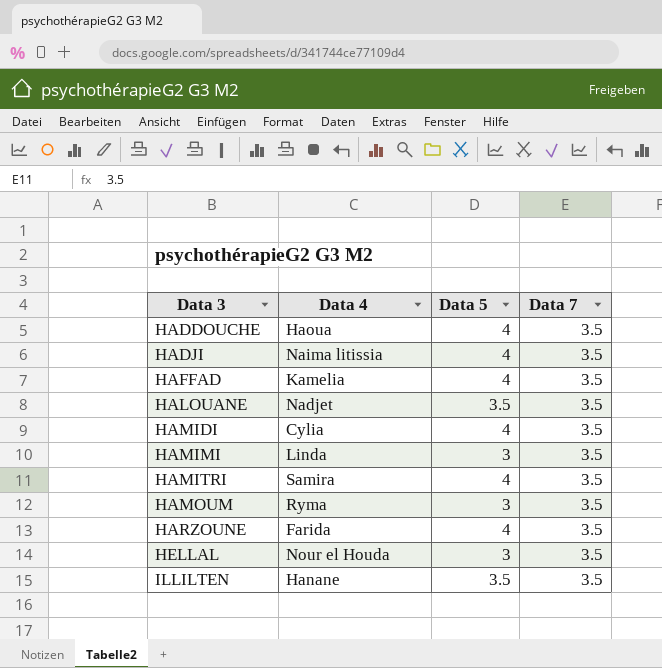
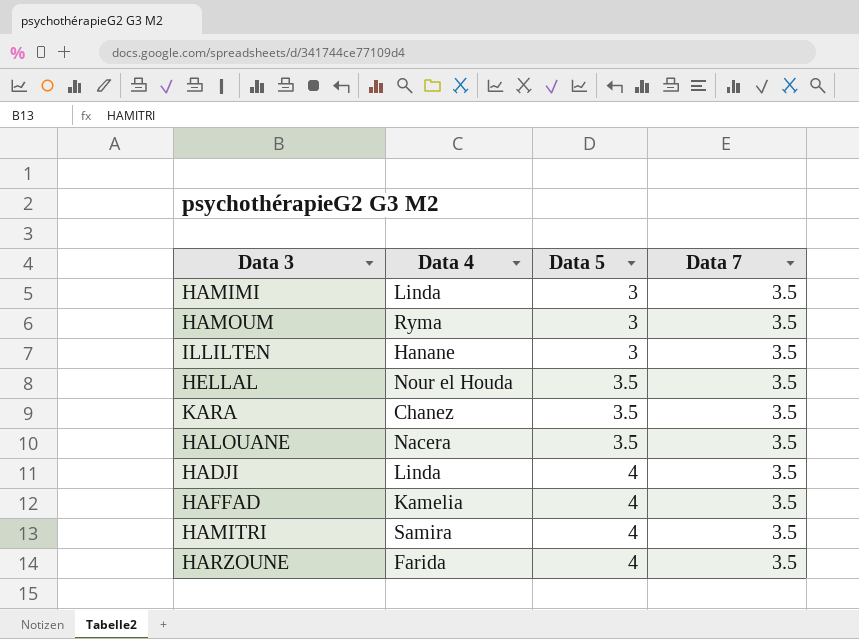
row order: Data 3 ascending -> Data 5 ascending
row HADDOUCHE: Haoua | 4 | 3.5 -> none
row HAMIDI: Cylia | 4 | 3.5 -> none
ILLILTEN | Data 5: 3.5 -> 3
HELLAL | Data 5: 3 -> 3.5
row KARA: none -> Chanez | 3.5 | 3.5
HALOUANE | Data 4: Nadjet -> Nacera
HADJI | Data 4: Naima litissia -> Linda

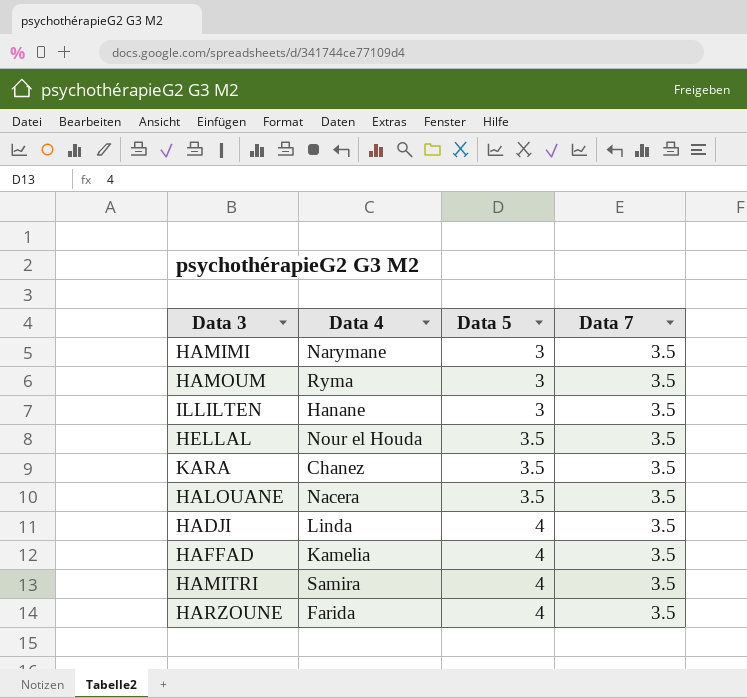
HAMIMI | Data 4: Linda -> Narymane

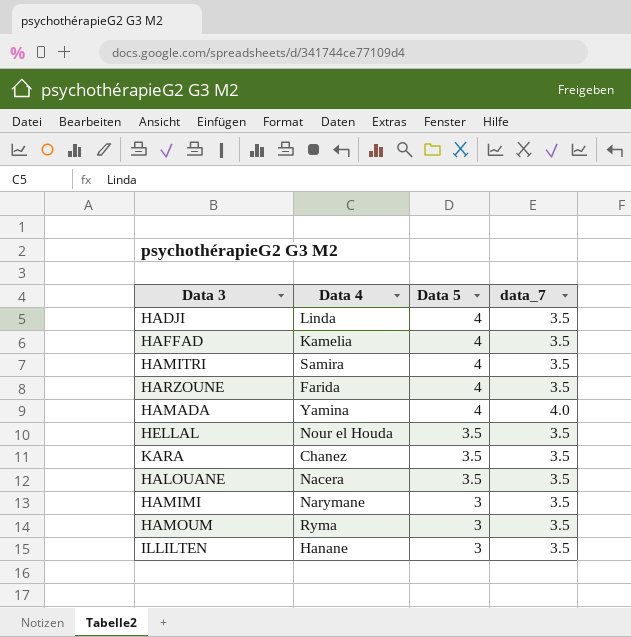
row order: Data 5 ascending -> Data 5 descending
column name: Data 7 -> data_7
row HAMADA: none -> Yamina | 4 | 4.0

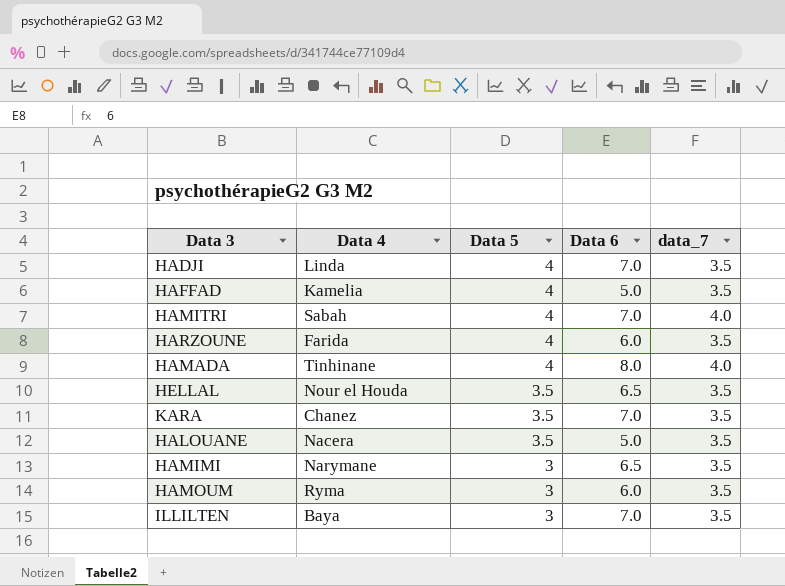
column Data 6 | position: none -> 4
HAMITRI | Data 4: Samira -> Sabah
HAMITRI | data_7: 3.5 -> 4.0
HAMADA | Data 4: Yamina -> Tinhinane
ILLILTEN | Data 4: Hanane -> Baya

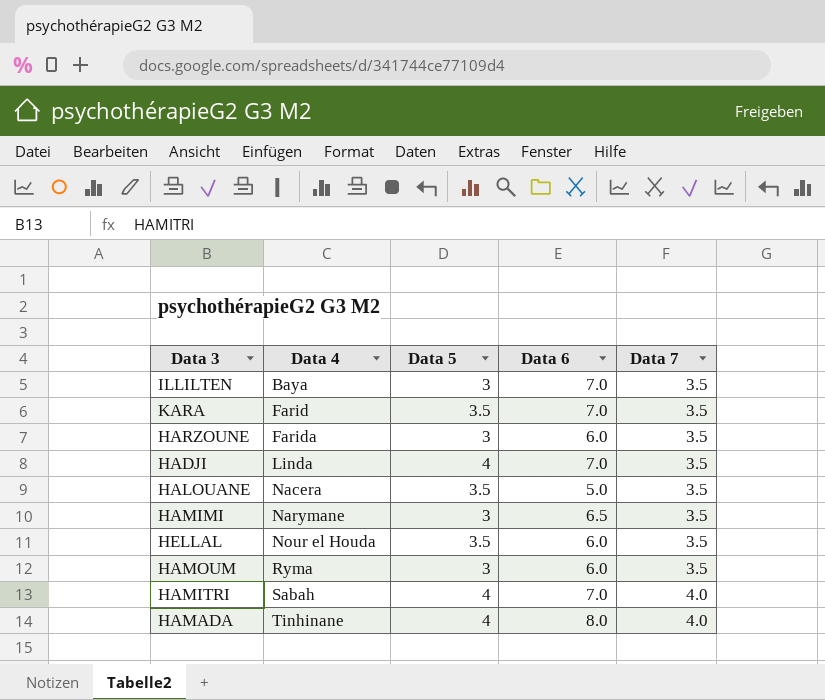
row order: Data 5 descending -> Data 4 ascending
column name: data_7 -> Data 7
row HAFFAD: Kamelia | 4 | 5.0 | 3.5 -> none
KARA | Data 4: Chanez -> Farid
HARZOUNE | Data 5: 4 -> 3
HELLAL | Data 6: 6.5 -> 6.0

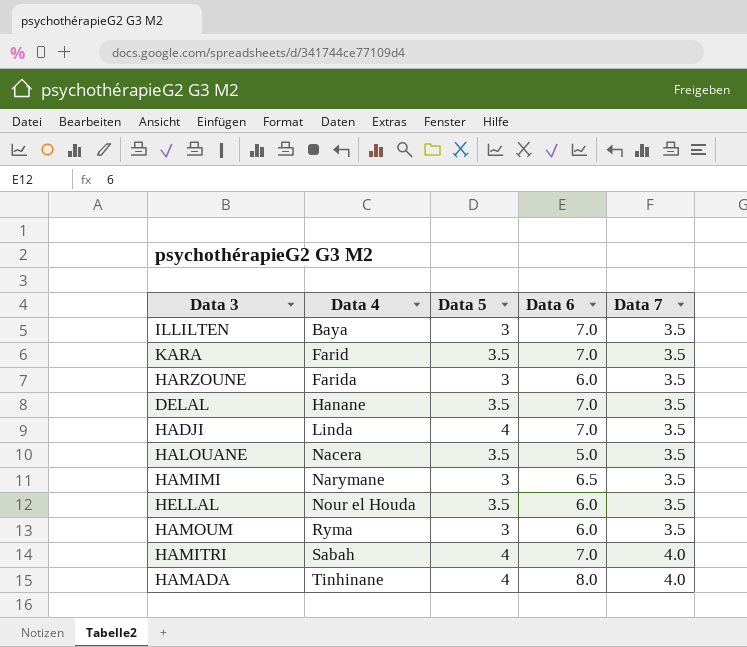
row DELAL: none -> Hanane | 3.5 | 7.0 | 3.5

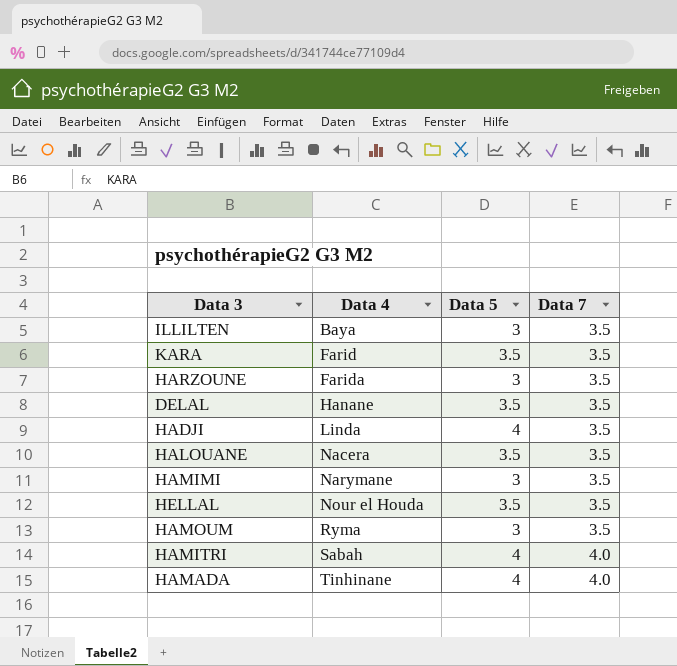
column Data 6 | position: 4 -> none

